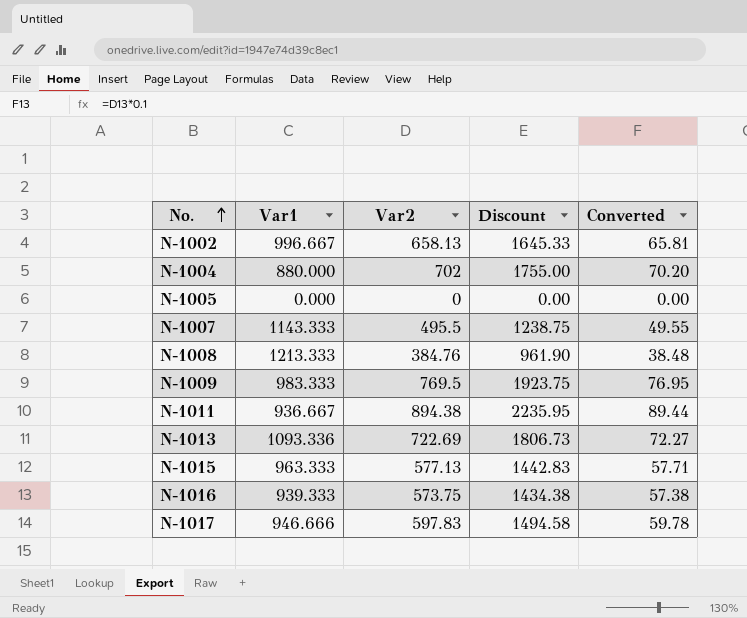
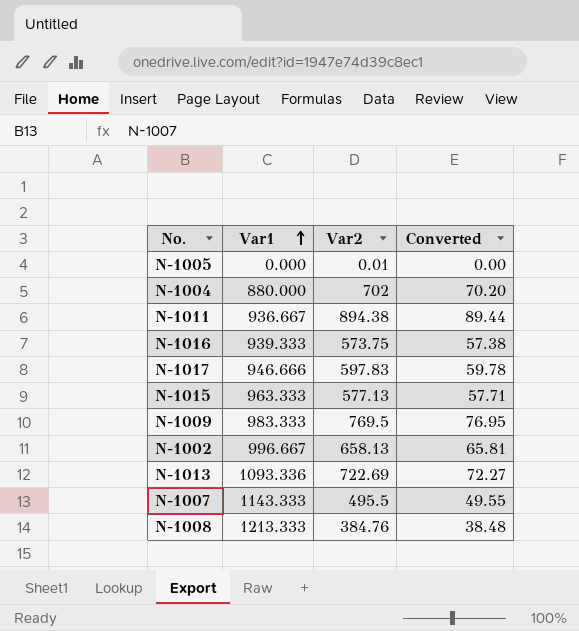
row order: No. ascending -> Var1 ascending
column Discount | formula: [Var2] * 2.5 -> none
N-1005 | Var2: 0 -> 0.01

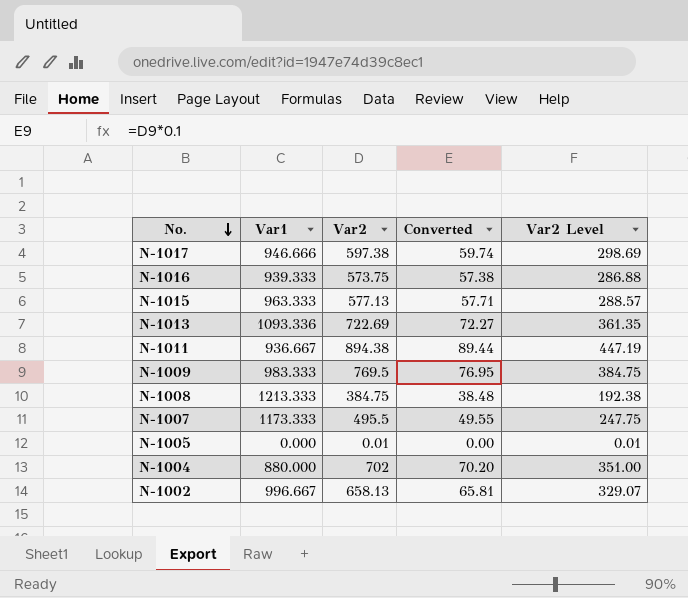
row order: Var1 ascending -> No. descending
column Var2 Level | formula: none -> [Var2] * 0.5
N-1017 | Var2: 597.83 -> 597.38
N-1017 | Converted: 59.78 -> 59.74
N-1008 | Var2: 384.76 -> 384.75
N-1007 | Var1: 1143.333 -> 1173.333

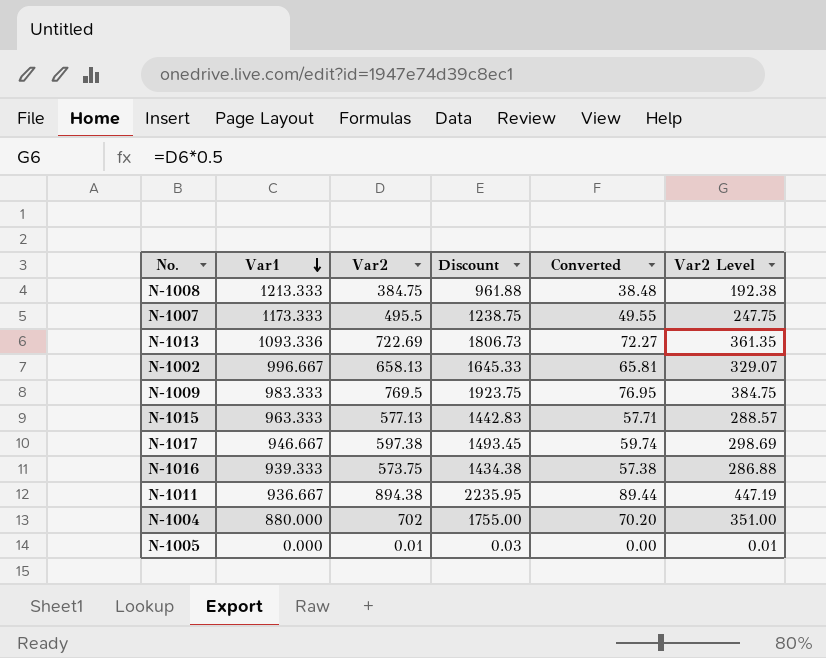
row order: No. descending -> Var1 descending
column Discount | formula: none -> [Var2] * 2.5
N-1017 | Var1: 946.666 -> 946.667

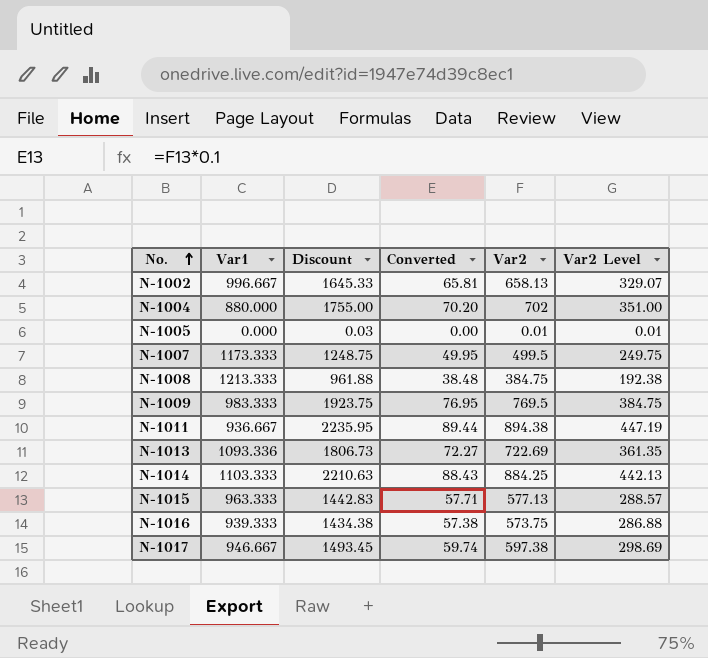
row order: Var1 descending -> No. ascending
column Var2 | position: 3 -> 5
N-1007 | Discount: 1238.75 -> 1248.75
N-1007 | Converted: 49.55 -> 49.95
N-1007 | Var2: 495.5 -> 499.5
N-1007 | Var2 Level: 247.75 -> 249.75
row N-1014: none -> 1103.333 | 2210.63 | 88.43 | 884.25 | 442.13

